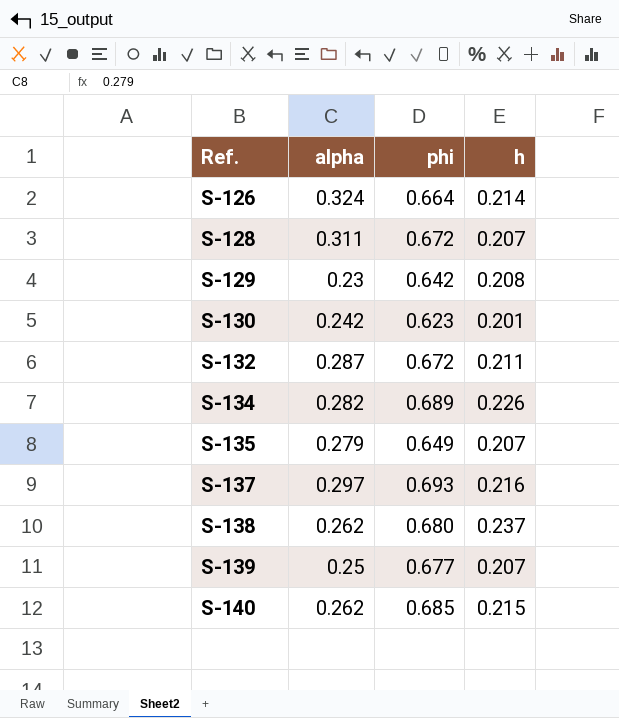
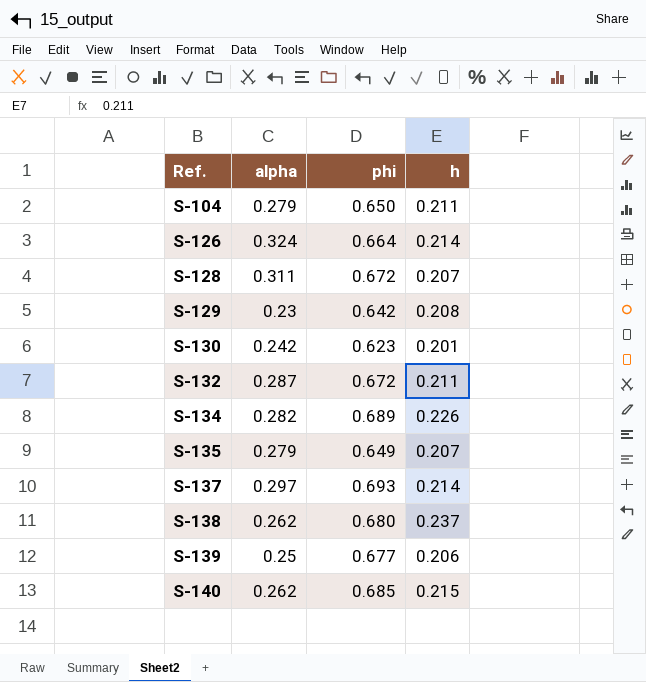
row S-104: none -> 0.279 | 0.650 | 0.211
S-137 | h: 0.216 -> 0.214
S-139 | h: 0.207 -> 0.206

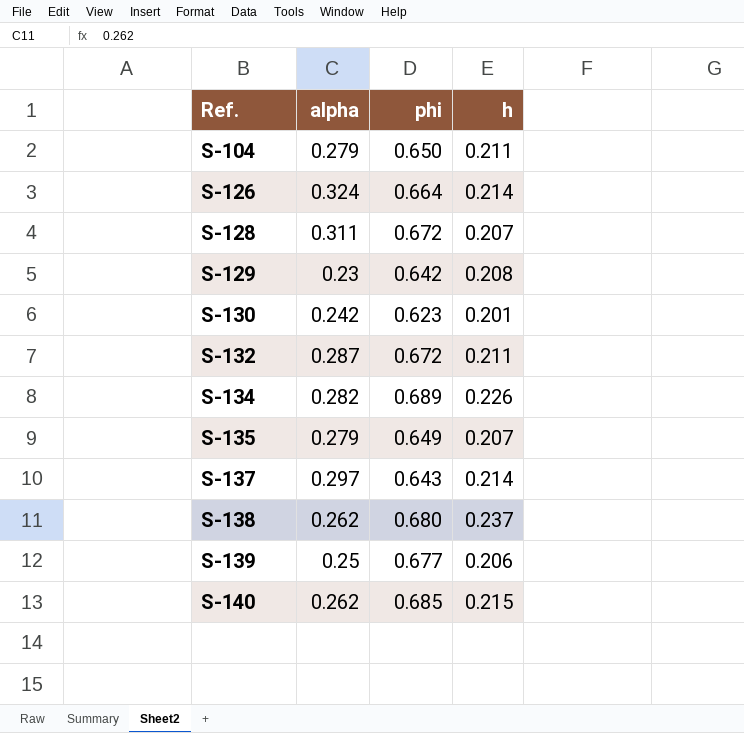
S-137 | phi: 0.693 -> 0.643

